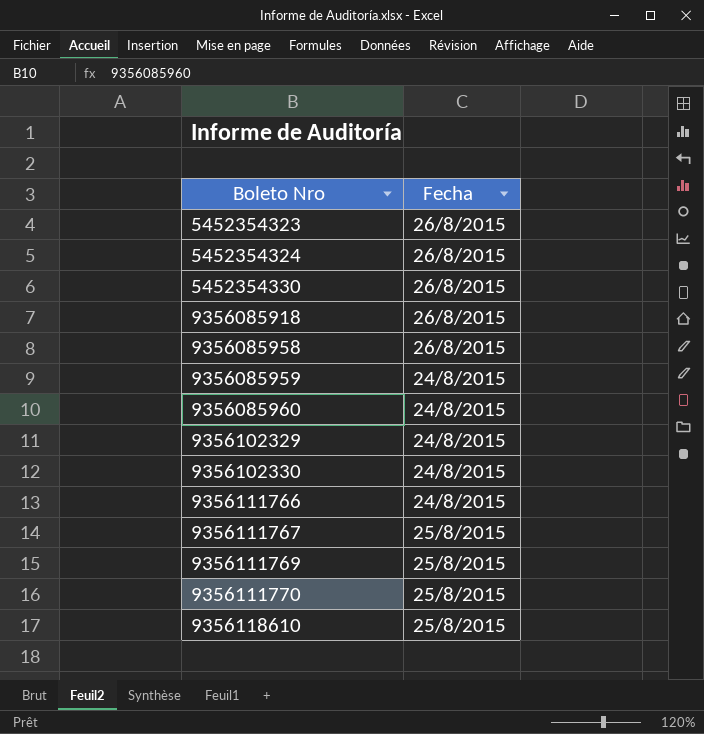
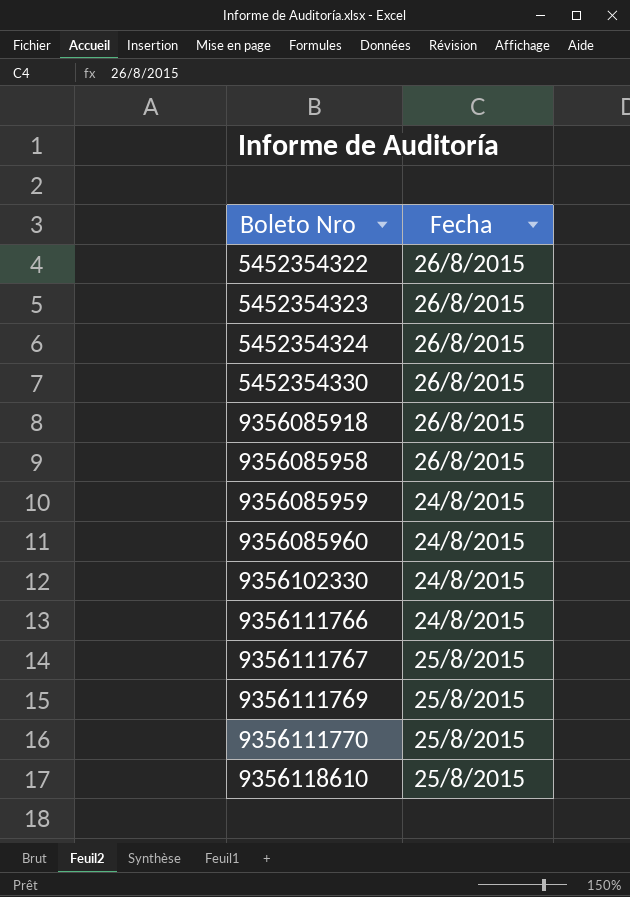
row 9356102329: 24/8/2015 -> none
row 5452354322: none -> 26/8/2015

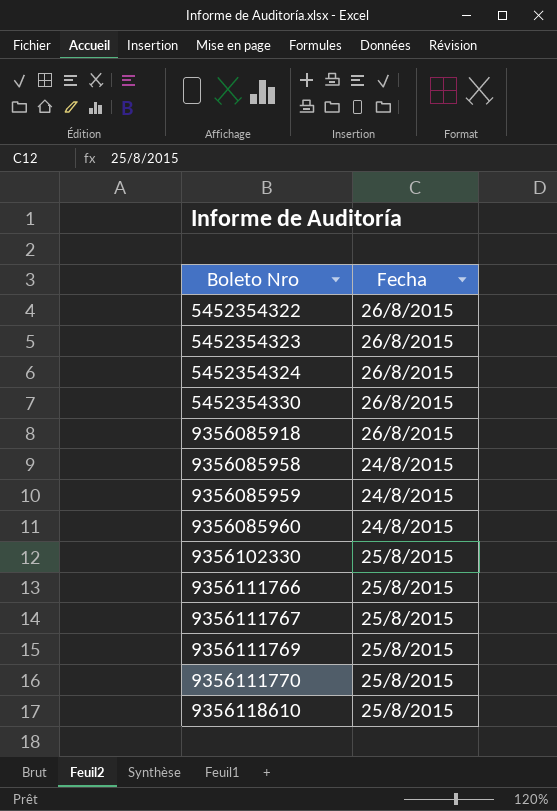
9356085958 | Fecha: 26/8/2015 -> 24/8/2015
9356102330 | Fecha: 24/8/2015 -> 25/8/2015
9356111766 | Fecha: 24/8/2015 -> 25/8/2015

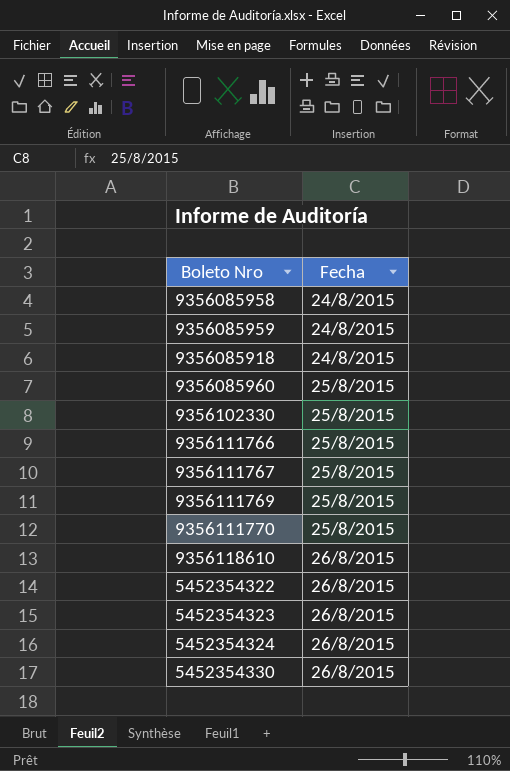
row order: Boleto Nro ascending -> Fecha ascending
9356085918 | Fecha: 26/8/2015 -> 24/8/2015
9356085960 | Fecha: 24/8/2015 -> 25/8/2015
9356118610 | Fecha: 25/8/2015 -> 26/8/2015

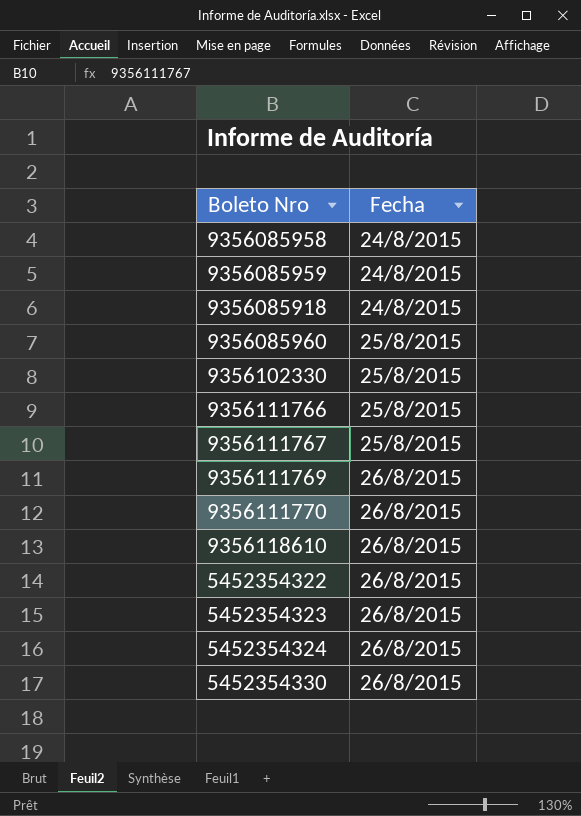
9356111769 | Fecha: 25/8/2015 -> 26/8/2015
9356111770 | Fecha: 25/8/2015 -> 26/8/2015

